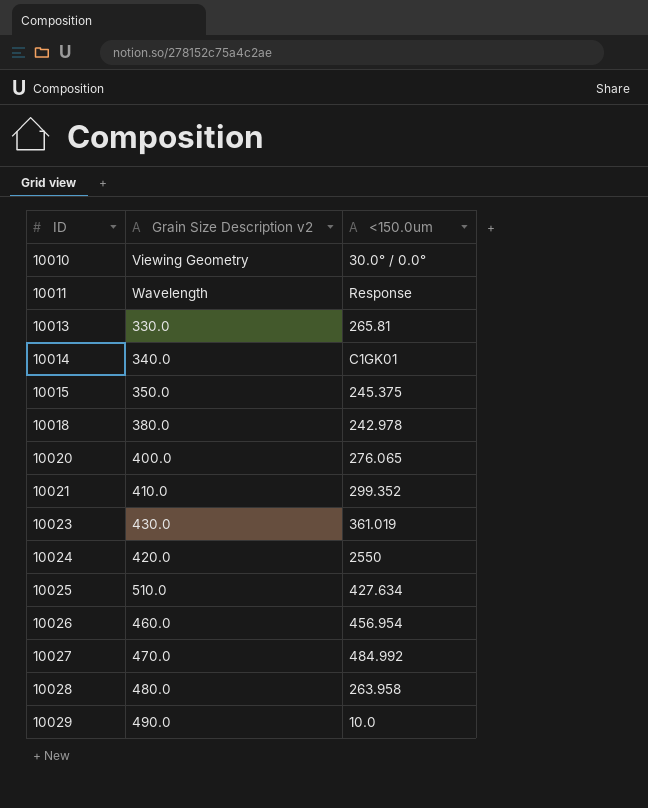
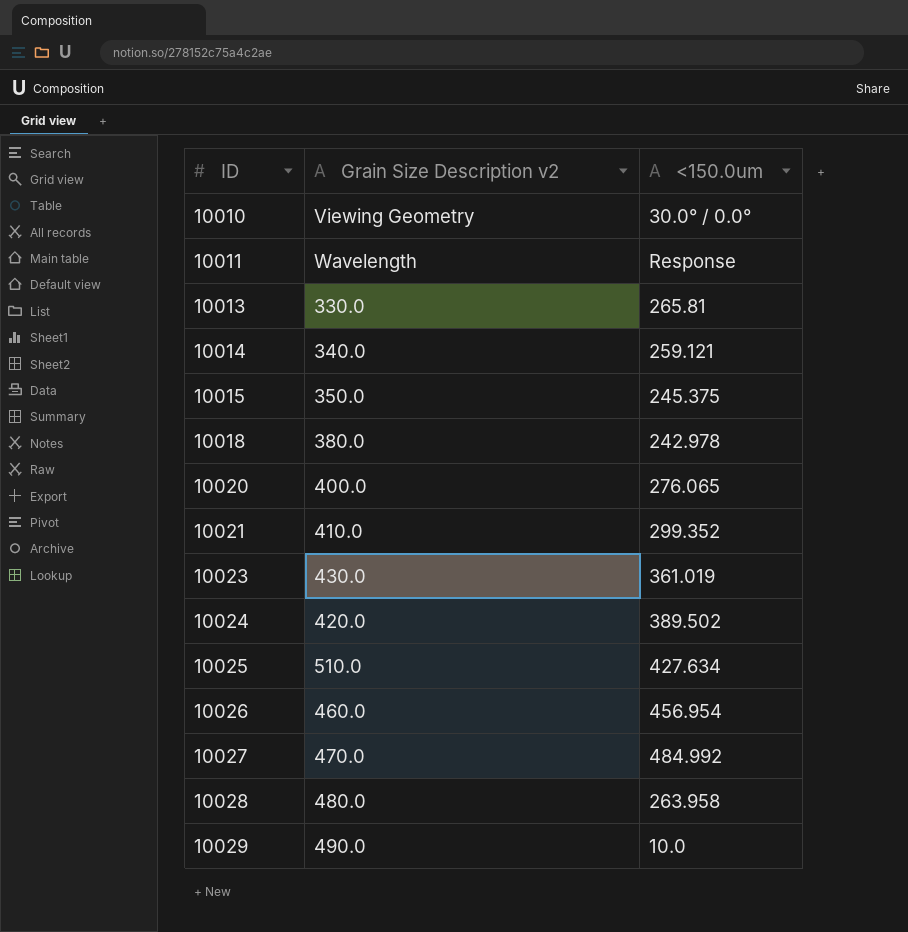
10014 | <150.0um: C1GK01 -> 259.121
10024 | <150.0um: 2550 -> 389.502

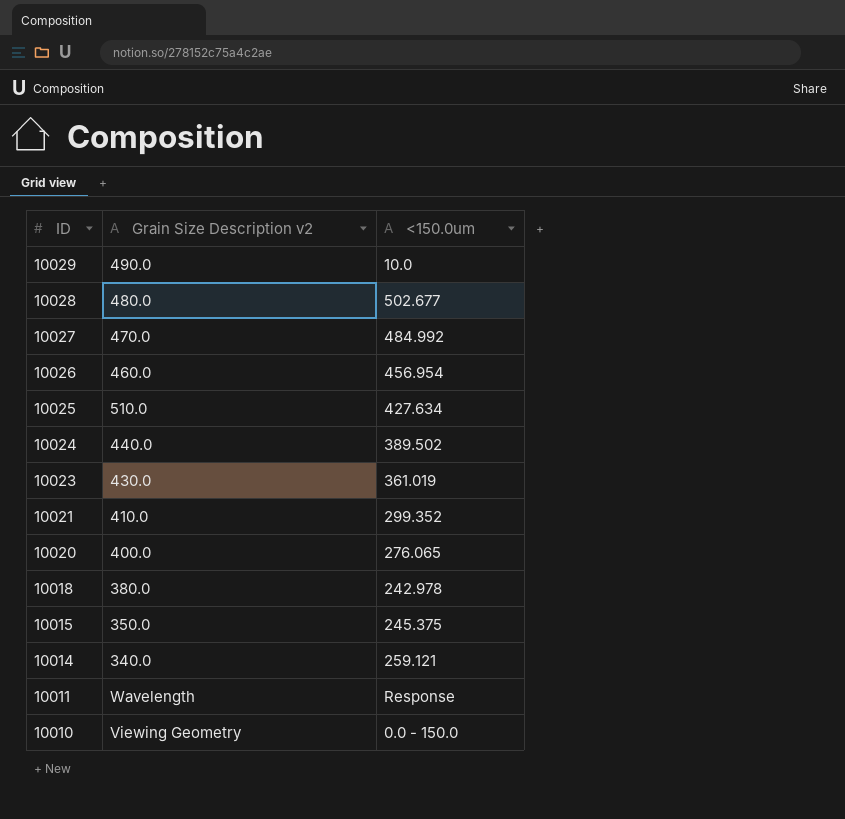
row order: ID ascending -> ID descending
row 10013: 330.0 | 265.81 -> none
10028 | <150.0um: 263.958 -> 502.677
10024 | Grain Size Description v2: 420.0 -> 440.0
10010 | <150.0um: 30.0° / 0.0° -> 0.0 - 150.0

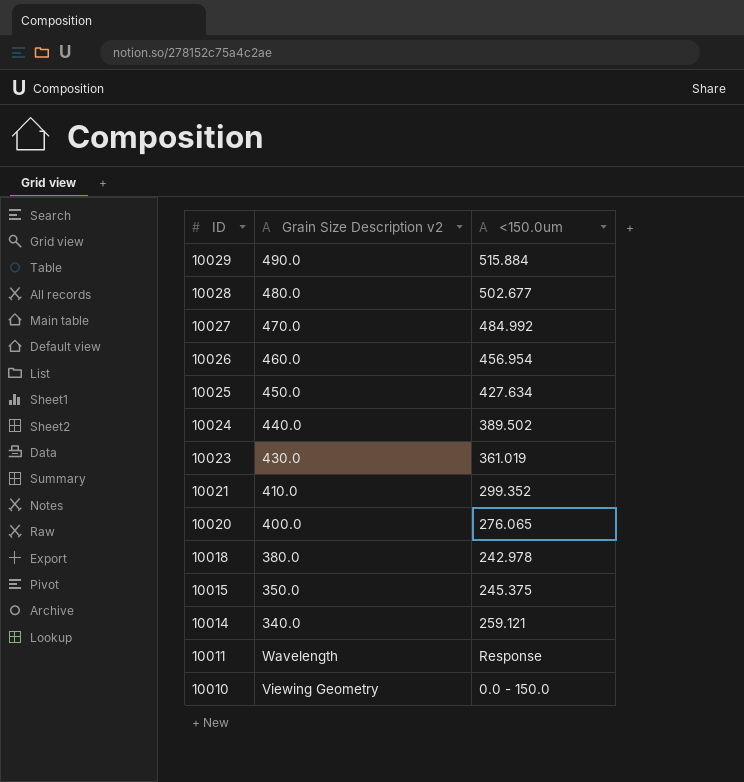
10029 | <150.0um: 10.0 -> 515.884
10025 | Grain Size Description v2: 510.0 -> 450.0

